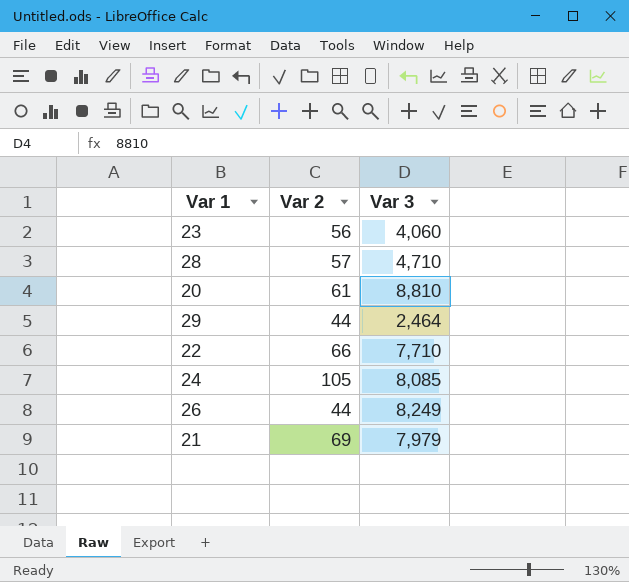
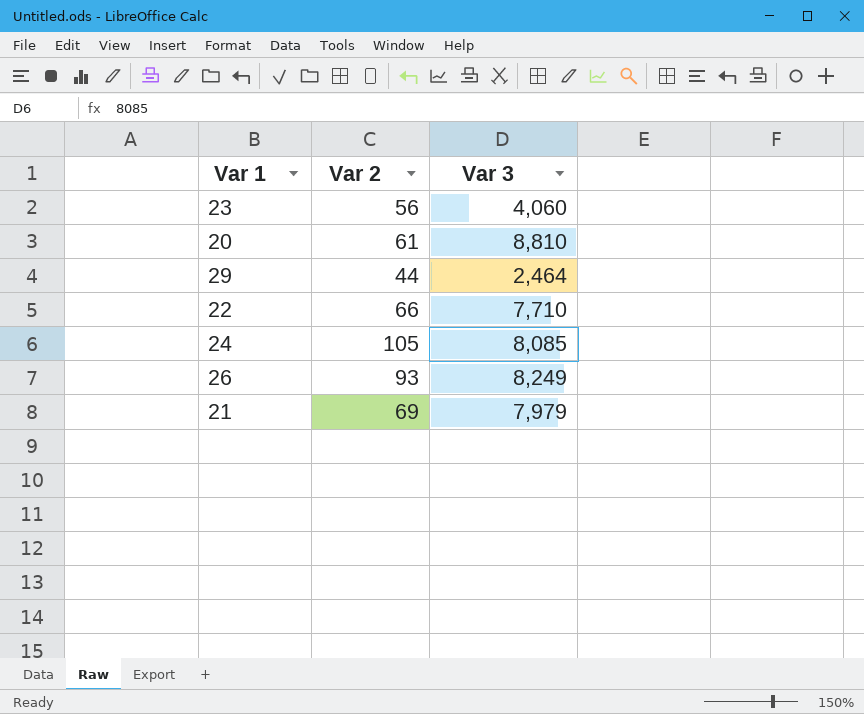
row 28: 57 | 4,710 -> none
26 | Var 2: 44 -> 93

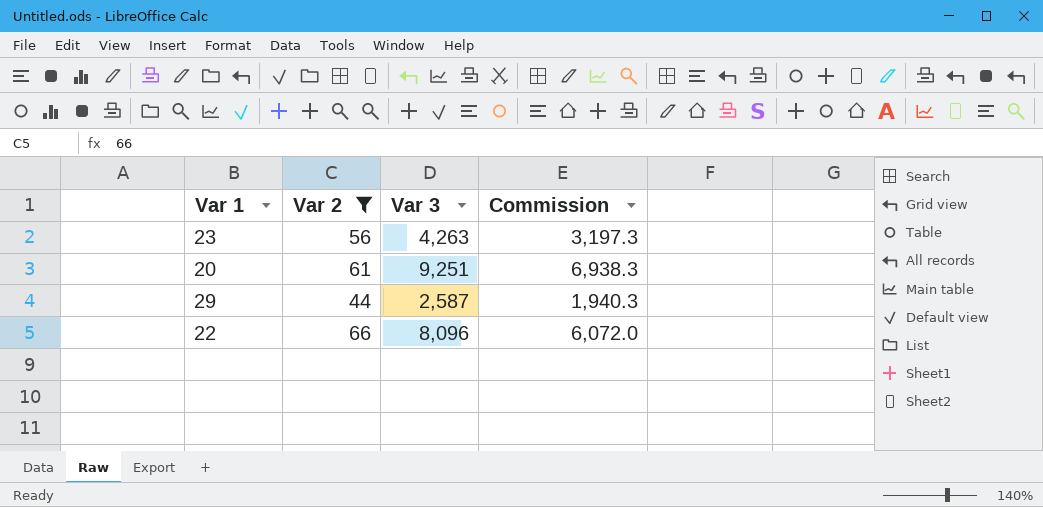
filter: none -> Var 2 <= 66
column Commission | formula: none -> [Var 3] * 0.75
23 | Var 3: 4,060 -> 4,263
20 | Var 3: 8,810 -> 9,251
29 | Var 3: 2,464 -> 2,587
22 | Var 3: 7,710 -> 8,096

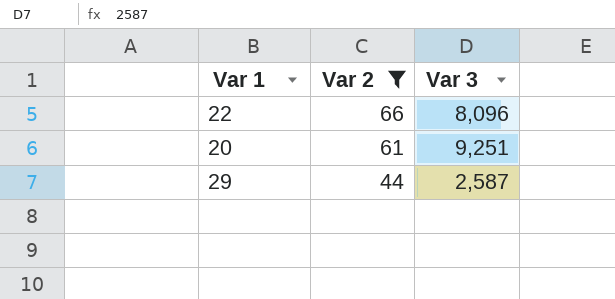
row order: none -> Var 2 descending
column Commission | formula: [Var 3] * 0.75 -> none
row 23: 56 | 4,263 | 3,197.3 -> none

